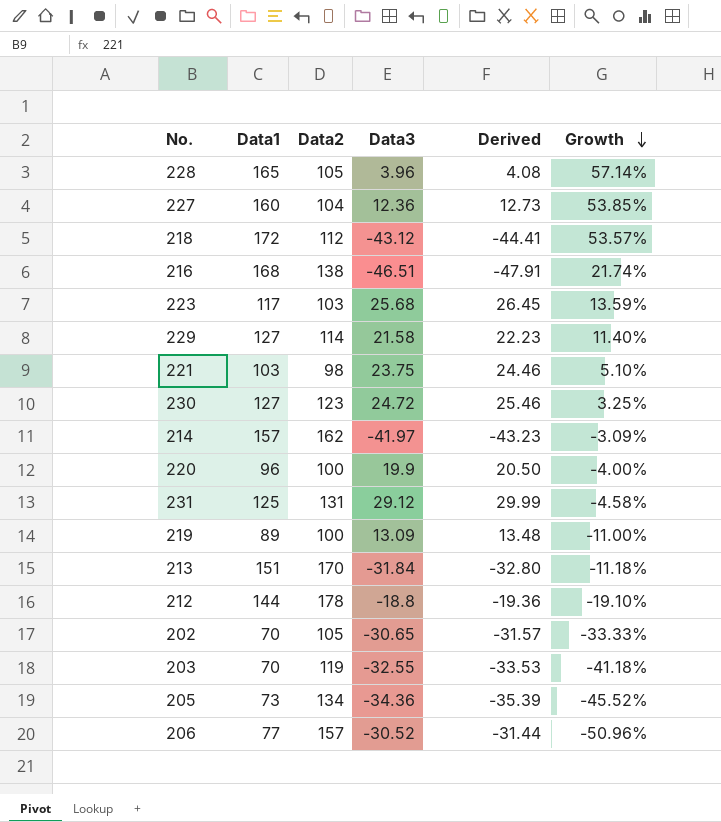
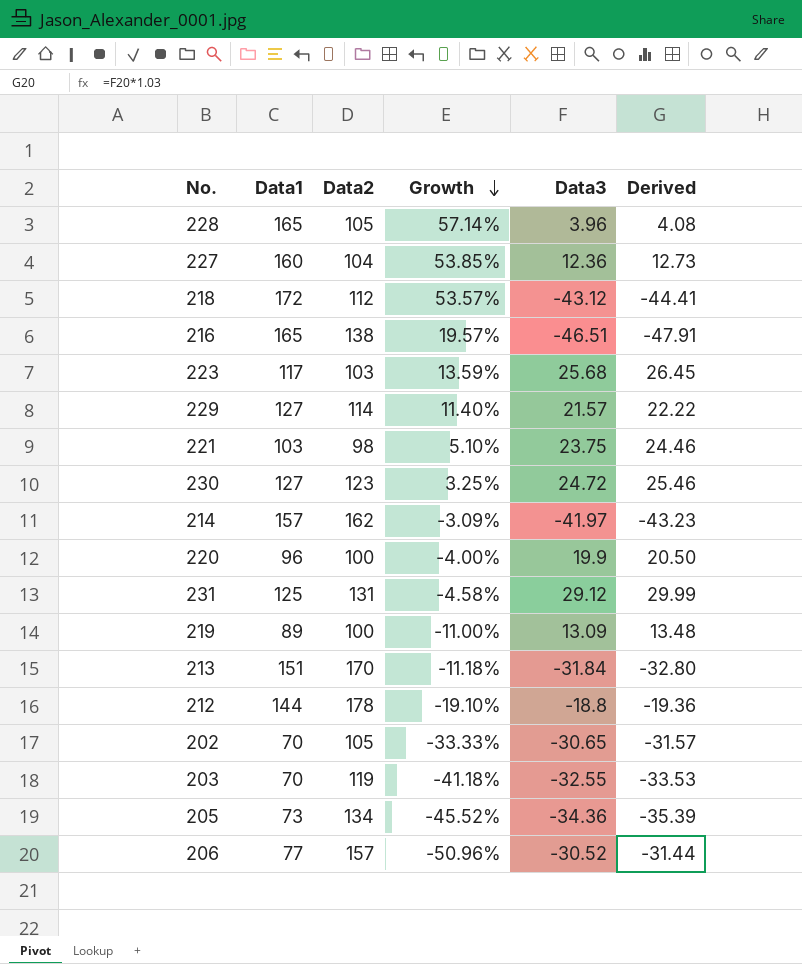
column Growth | position: 6 -> 4
216 | Data1: 168 -> 165
216 | Growth: 21.74% -> 19.57%
229 | Data3: 21.58 -> 21.57
229 | Derived: 22.23 -> 22.22

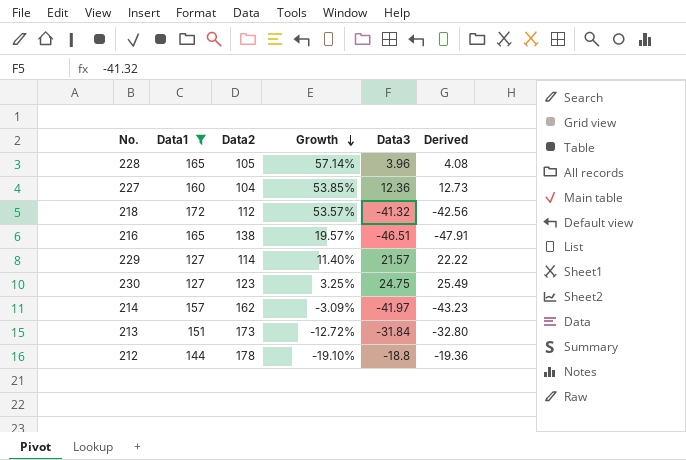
filter: none -> Data1 >= 127
218 | Data3: -43.12 -> -41.32
218 | Derived: -44.41 -> -42.56
230 | Data3: 24.72 -> 24.75
230 | Derived: 25.46 -> 25.49
213 | Data2: 170 -> 173
213 | Growth: -11.18% -> -12.72%

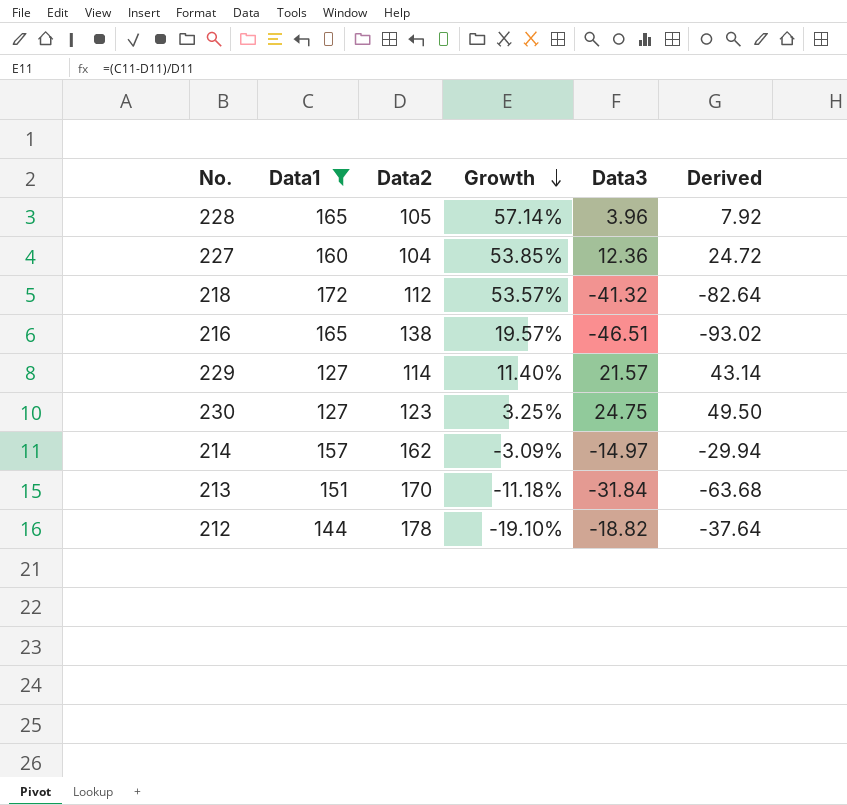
column Derived | formula: [Data3] * 1.03 -> [Data3] * 2
214 | Data3: -41.97 -> -14.97
213 | Data2: 173 -> 170
213 | Growth: -12.72% -> -11.18%
212 | Data3: -18.8 -> -18.82

